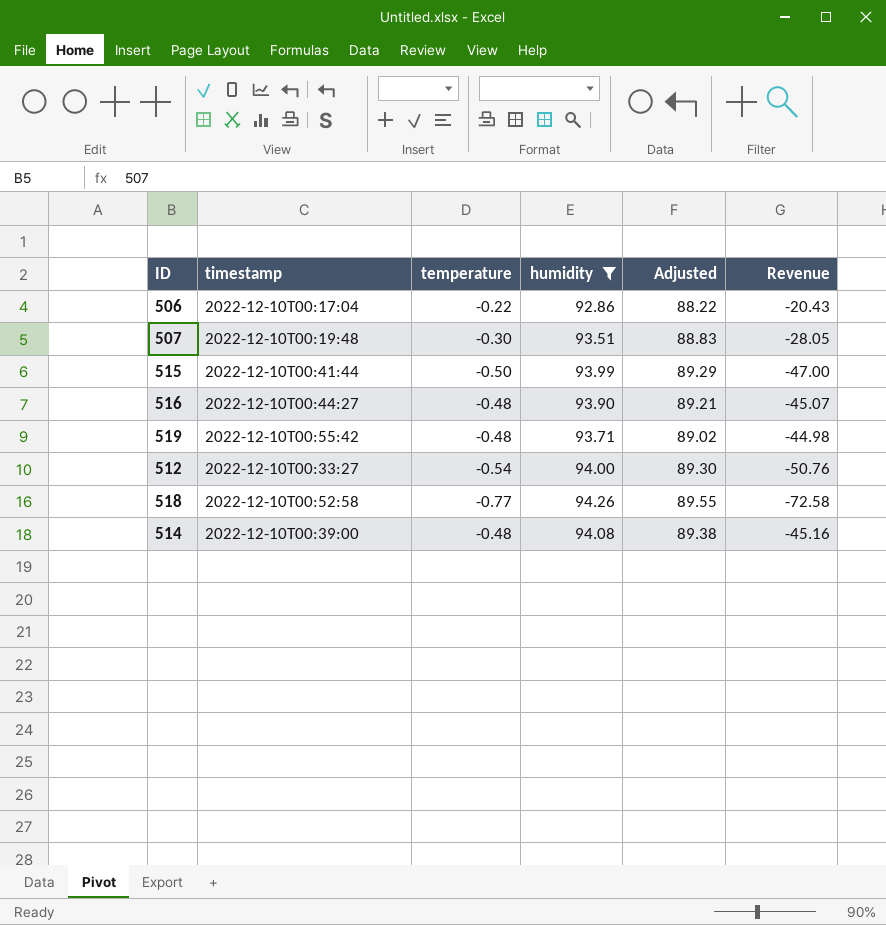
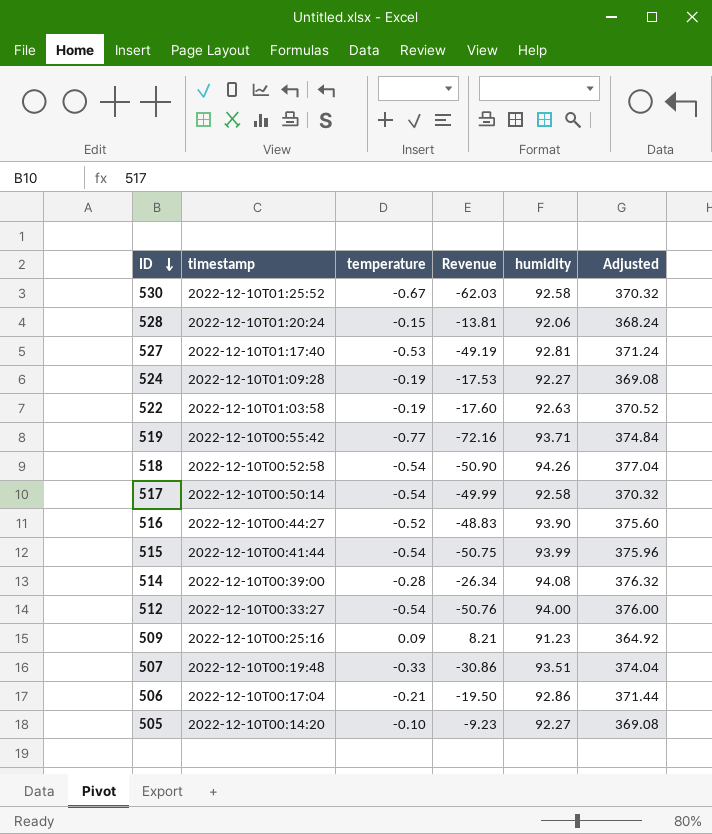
filter: humidity >= 92.86 -> none
row order: none -> ID descending
column Revenue | position: 6 -> 4
column Adjusted | formula: [humidity] * 0.95 -> [humidity] * 4
519 | temperature: -0.48 -> -0.77
519 | Revenue: -44.98 -> -72.16
518 | temperature: -0.77 -> -0.54
518 | Revenue: -72.58 -> -50.90
516 | temperature: -0.48 -> -0.52
516 | Revenue: -45.07 -> -48.83
515 | temperature: -0.50 -> -0.54
515 | Revenue: -47.00 -> -50.75
514 | temperature: -0.48 -> -0.28
514 | Revenue: -45.16 -> -26.34
507 | temperature: -0.30 -> -0.33
507 | Revenue: -28.05 -> -30.86
506 | temperature: -0.22 -> -0.21
506 | Revenue: -20.43 -> -19.50

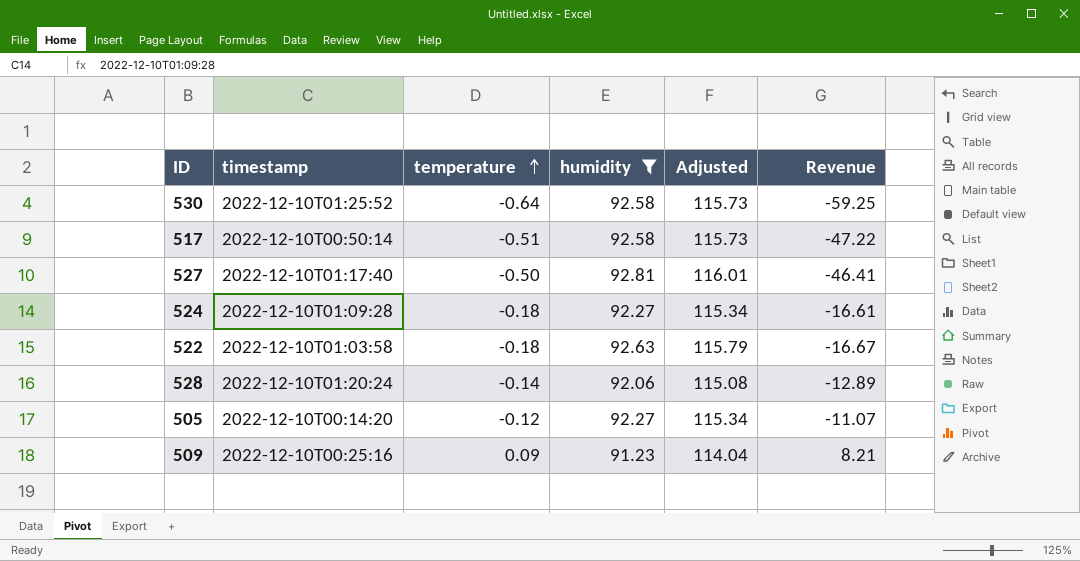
filter: none -> humidity <= 92.81
row order: ID descending -> temperature ascending
column Adjusted | formula: [humidity] * 4 -> [humidity] * 1.25
column Revenue | position: 4 -> 6
530 | temperature: -0.67 -> -0.64
530 | Revenue: -62.03 -> -59.25
517 | temperature: -0.54 -> -0.51
517 | Revenue: -49.99 -> -47.22
527 | temperature: -0.53 -> -0.50
527 | Revenue: -49.19 -> -46.41
524 | temperature: -0.19 -> -0.18
524 | Revenue: -17.53 -> -16.61
522 | temperature: -0.19 -> -0.18
522 | Revenue: -17.60 -> -16.67
528 | temperature: -0.15 -> -0.14
528 | Revenue: -13.81 -> -12.89
505 | temperature: -0.10 -> -0.12
505 | Revenue: -9.23 -> -11.07

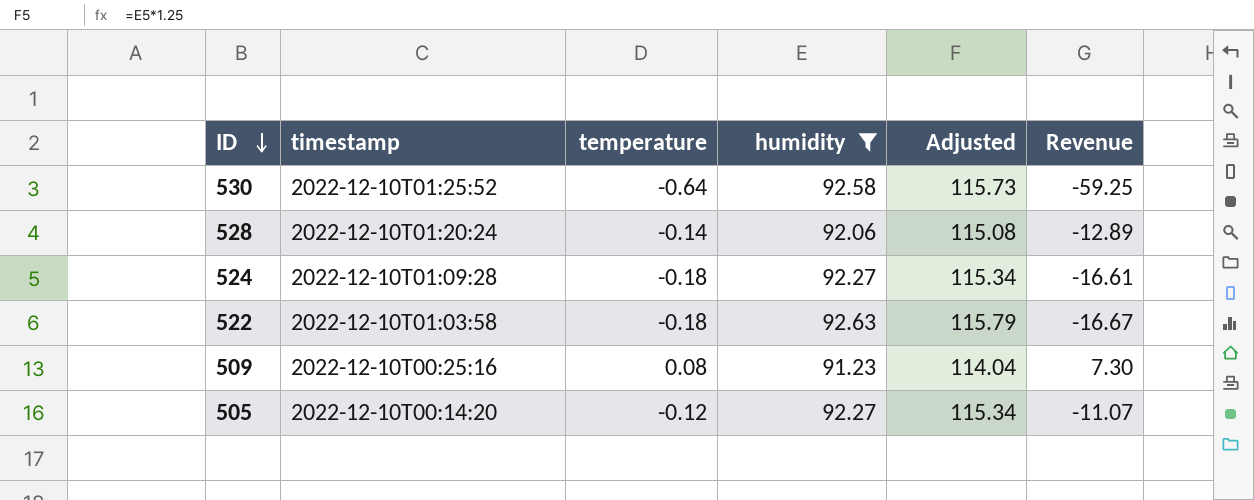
row order: temperature ascending -> ID descending
row 517: 2022-12-10T00:50:14 | -0.51 | 92.58 | 115.73 | -47.22 -> none
row 527: 2022-12-10T01:17:40 | -0.50 | 92.81 | 116.01 | -46.41 -> none
509 | temperature: 0.09 -> 0.08
509 | Revenue: 8.21 -> 7.30

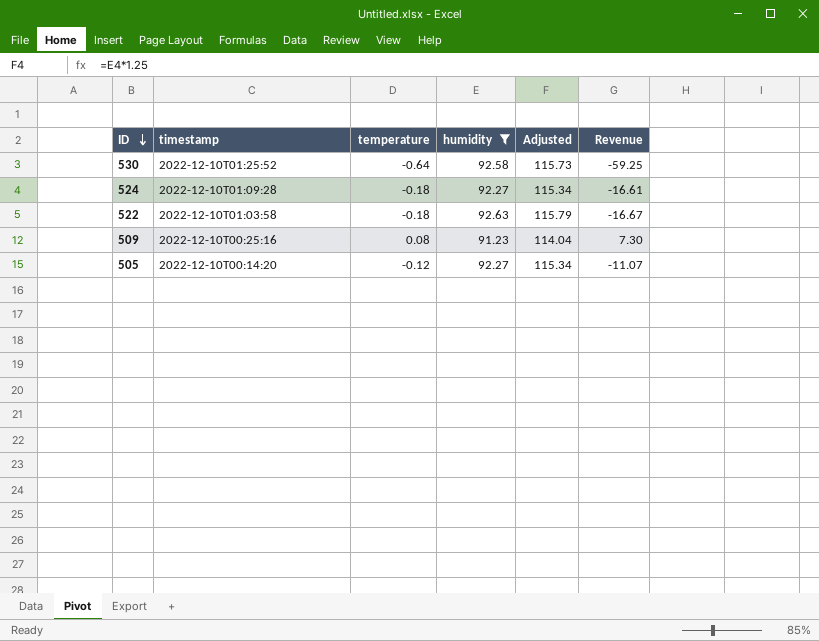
row 528: 2022-12-10T01:20:24 | -0.14 | 92.06 | 115.08 | -12.89 -> none

